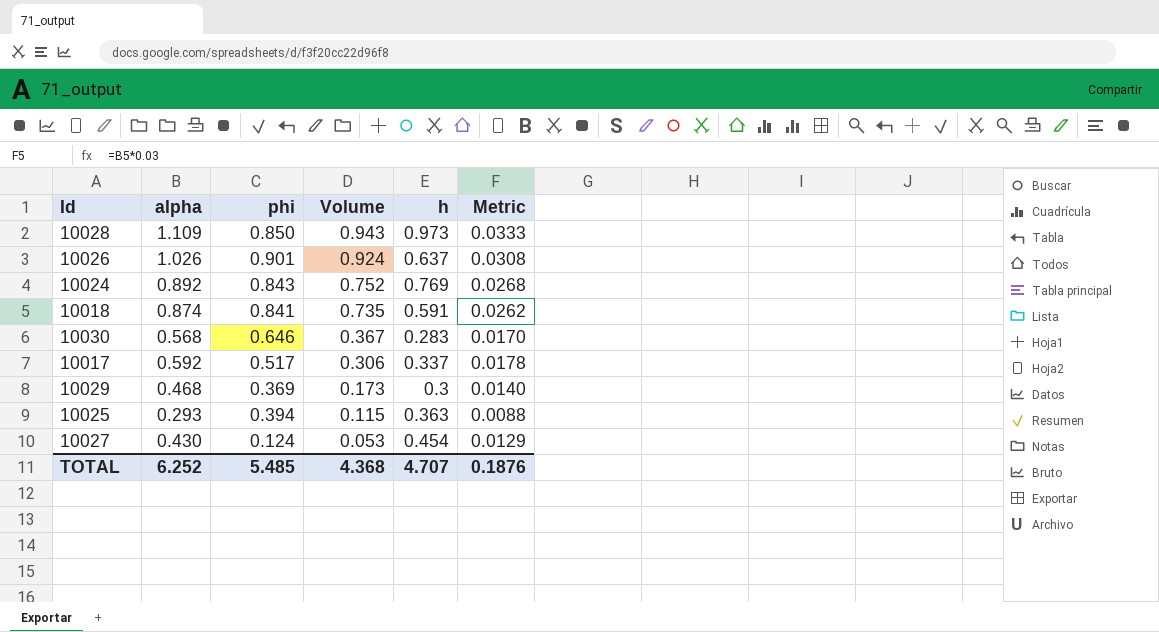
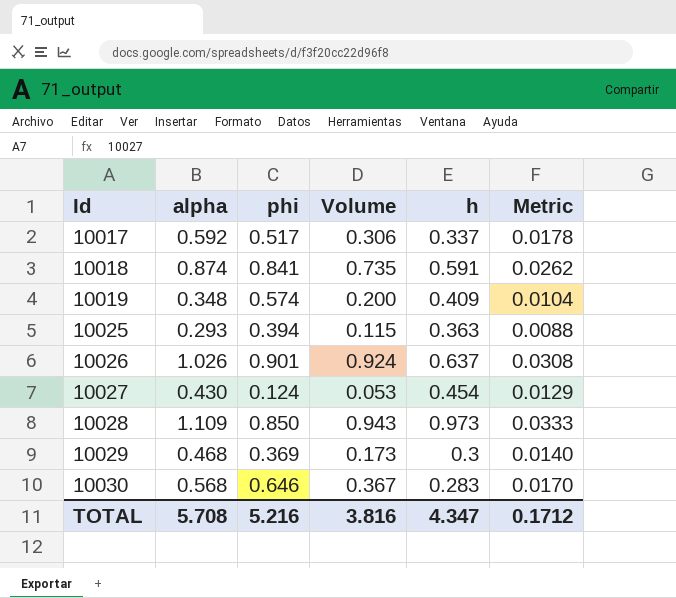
row order: Volume descending -> Id ascending
row 10024: 0.892 | 0.843 | 0.752 | 0.769 | 0.0268 -> none
row 10019: none -> 0.348 | 0.574 | 0.200 | 0.409 | 0.0104
TOTAL | alpha: 6.252 -> 5.708
TOTAL | phi: 5.485 -> 5.216
TOTAL | Volume: 4.368 -> 3.816
TOTAL | h: 4.707 -> 4.347
TOTAL | Metric: 0.1876 -> 0.1712

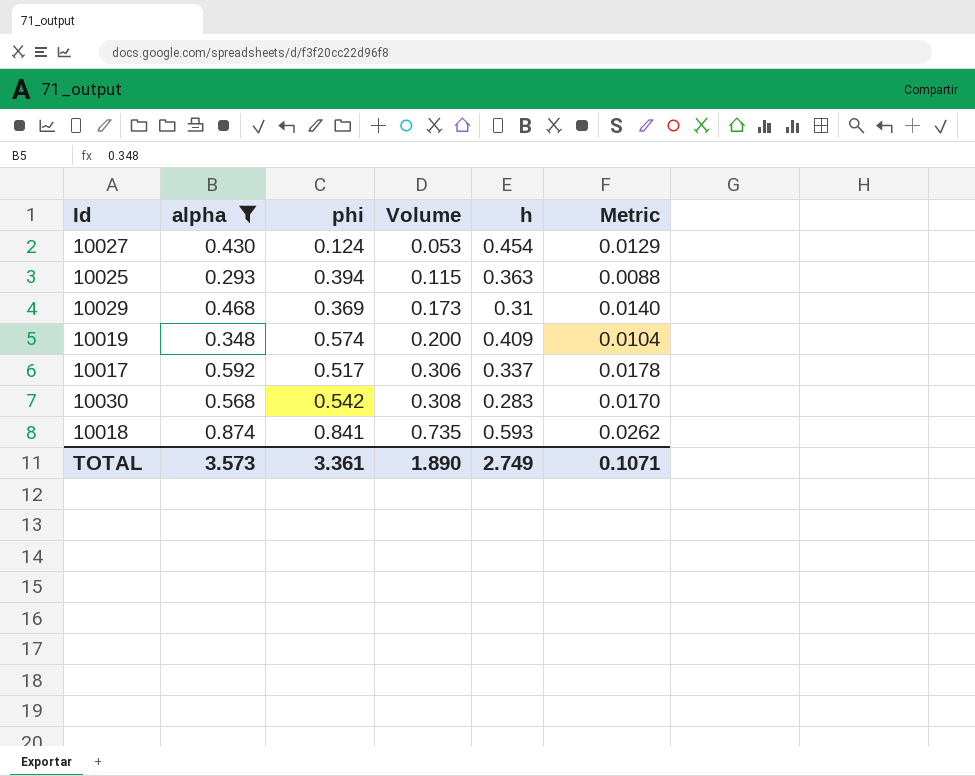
filter: none -> alpha <= 0.874
row order: Id ascending -> Volume ascending
10029 | h: 0.3 -> 0.31
10030 | phi: 0.646 -> 0.542
10030 | Volume: 0.367 -> 0.308
10018 | h: 0.591 -> 0.593
TOTAL | alpha: 5.708 -> 3.573
TOTAL | phi: 5.216 -> 3.361
TOTAL | Volume: 3.816 -> 1.890
TOTAL | h: 4.347 -> 2.749
TOTAL | Metric: 0.1712 -> 0.1071

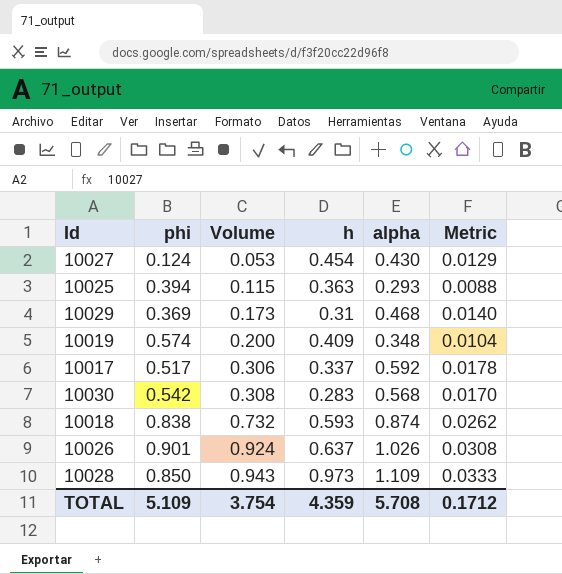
filter: alpha <= 0.874 -> none
column alpha | position: 2 -> 5
10018 | phi: 0.841 -> 0.838
10018 | Volume: 0.735 -> 0.732
TOTAL | phi: 3.361 -> 5.109
TOTAL | Volume: 1.890 -> 3.754
TOTAL | h: 2.749 -> 4.359
TOTAL | alpha: 3.573 -> 5.708
TOTAL | Metric: 0.1071 -> 0.1712

